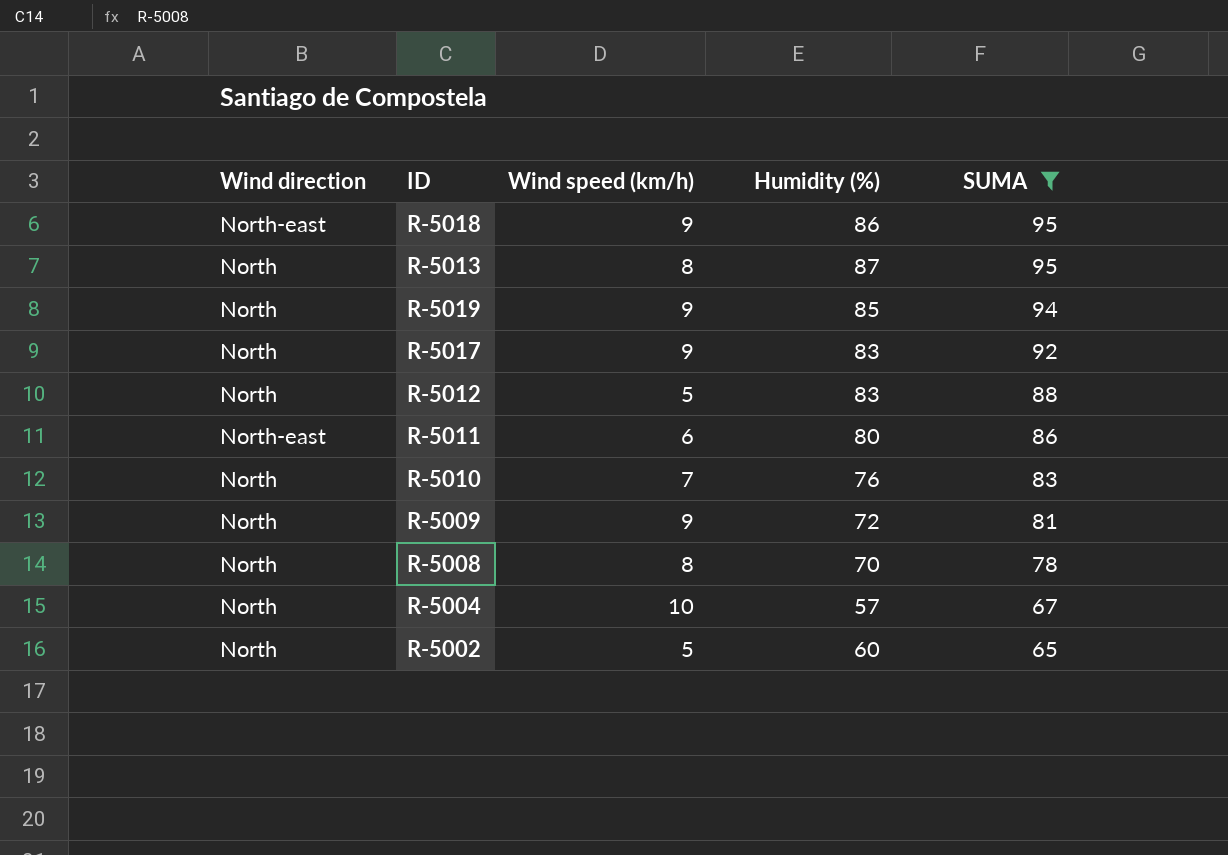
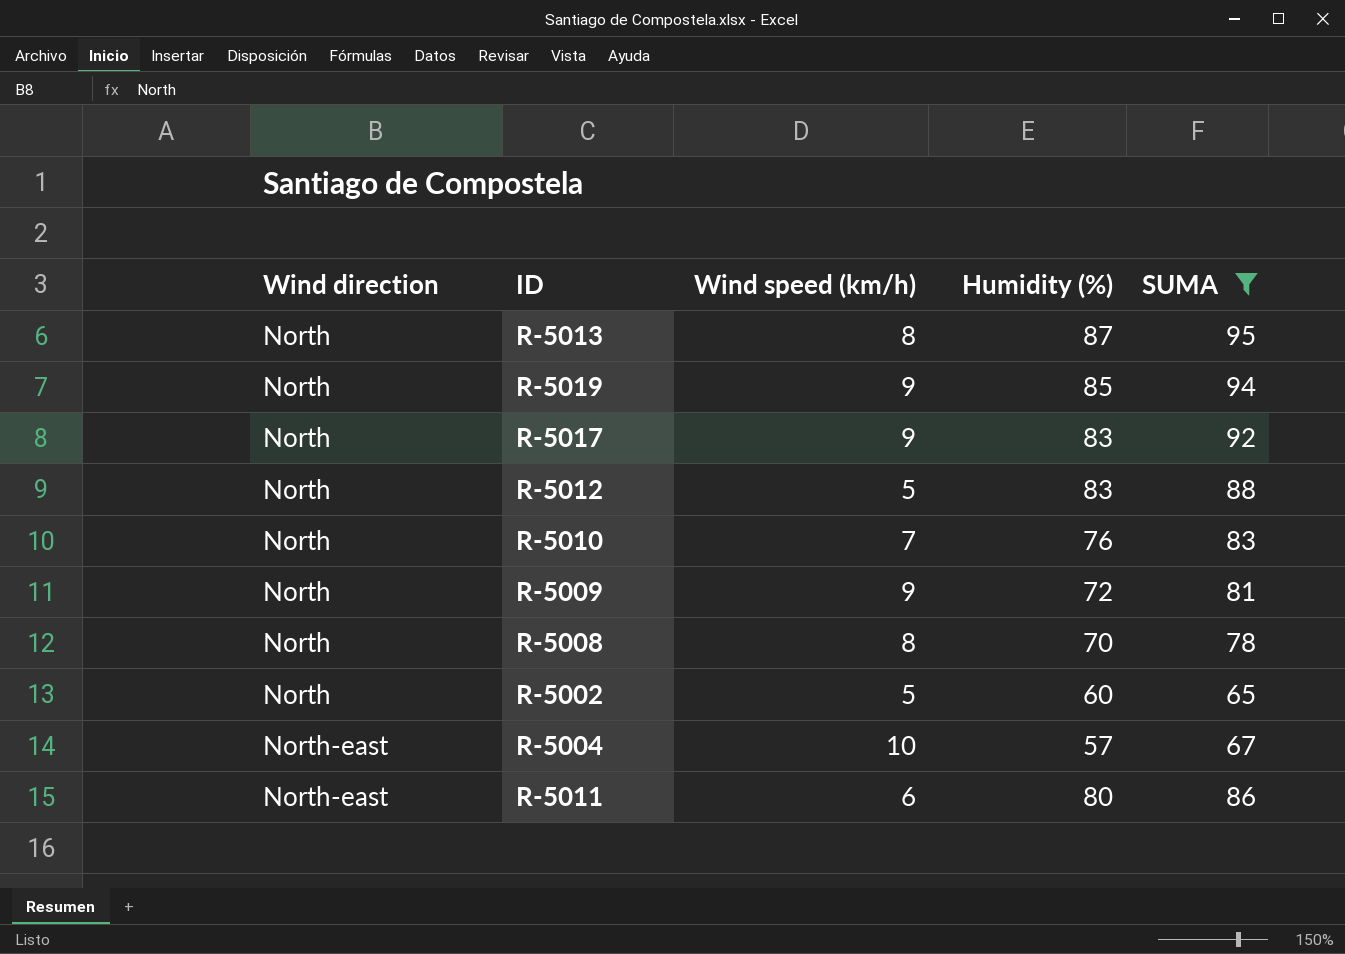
row order: SUMA descending -> Wind direction ascending
row R-5018: North-east | 9 | 86 | 95 -> none
R-5004 | Wind direction: North -> North-east

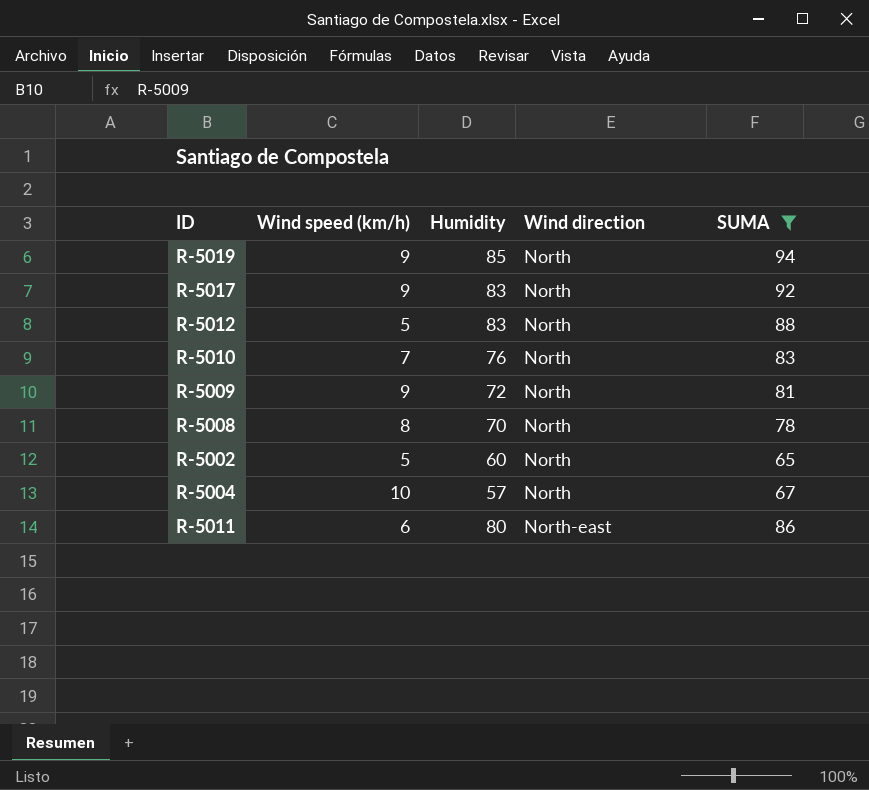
column name: Humidity (%) -> Humidity
column Wind direction | position: 1 -> 4
row R-5013: North | 8 | 87 | 95 -> none
R-5004 | Wind direction: North-east -> North

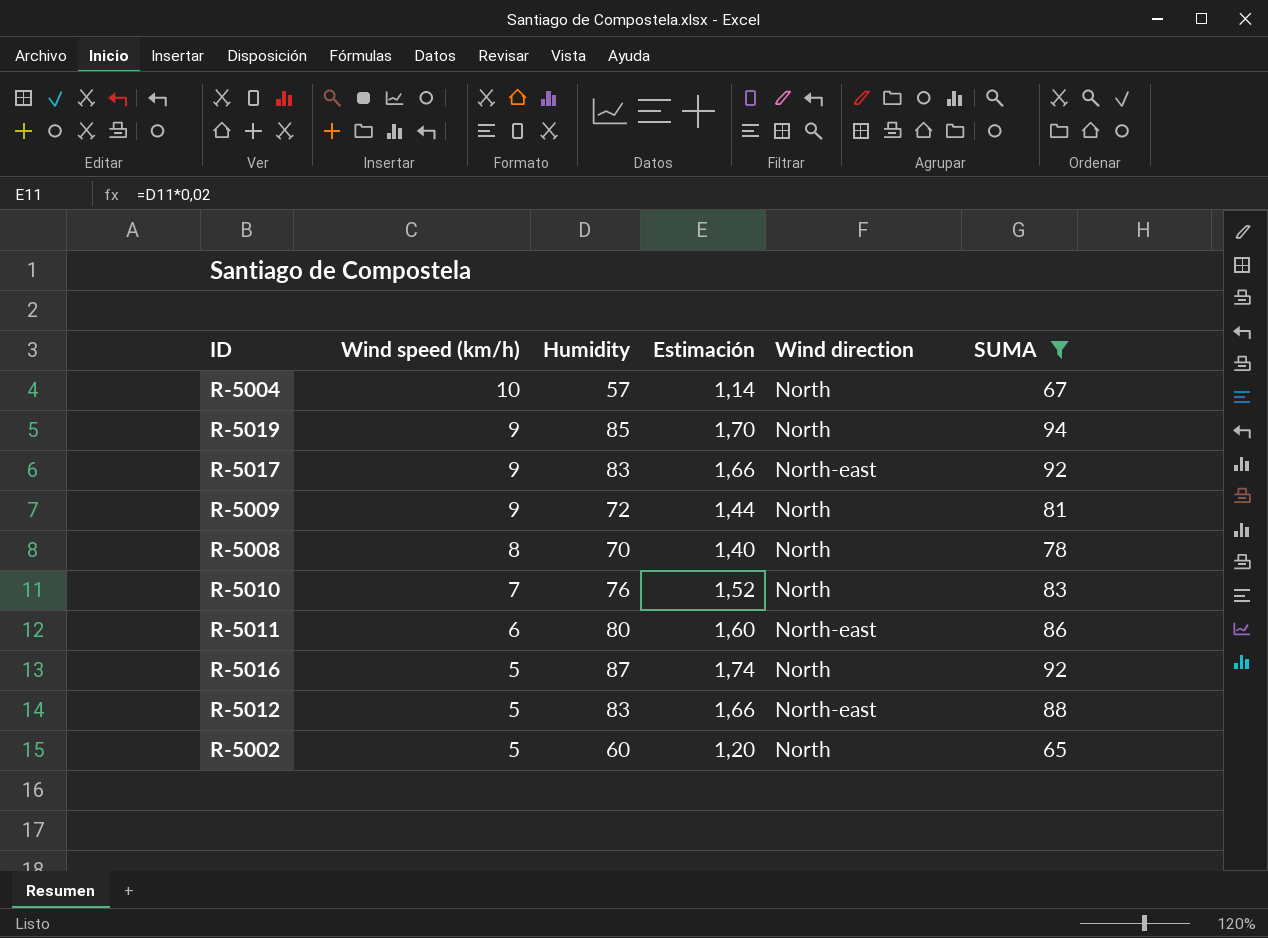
row order: Wind direction ascending -> Wind speed (km/h) descending
column Estimación | formula: none -> [Humidity] * 0,02
R-5017 | Wind direction: North -> North-east
row R-5016: none -> 5 | 87 | 1,74 | North | 92
R-5012 | Wind direction: North -> North-east

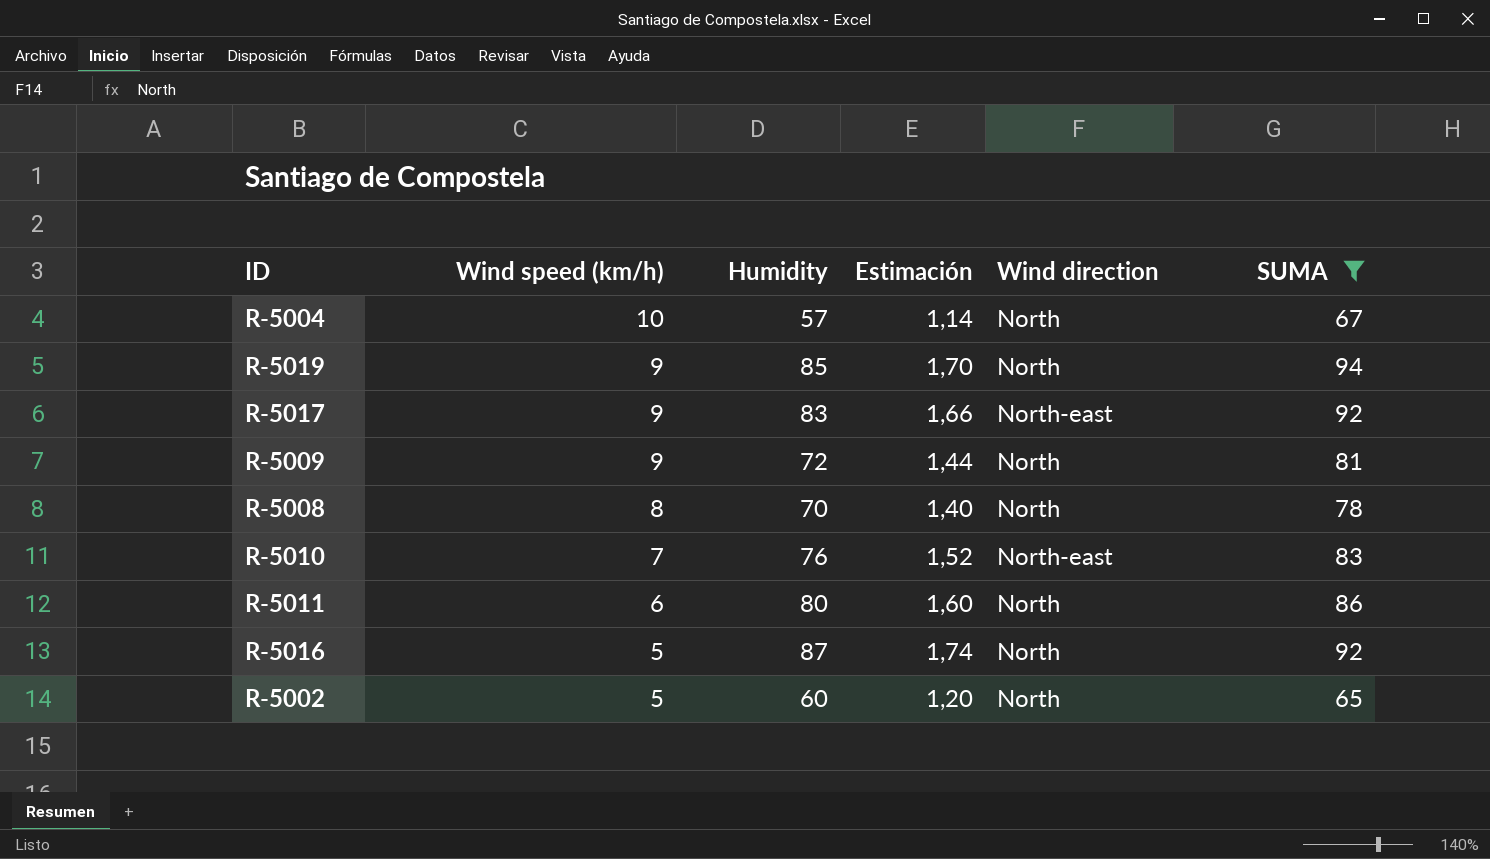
row R-5012: 5 | 83 | 1,66 | North-east | 88 -> none
R-5010 | Wind direction: North -> North-east
R-5011 | Wind direction: North-east -> North

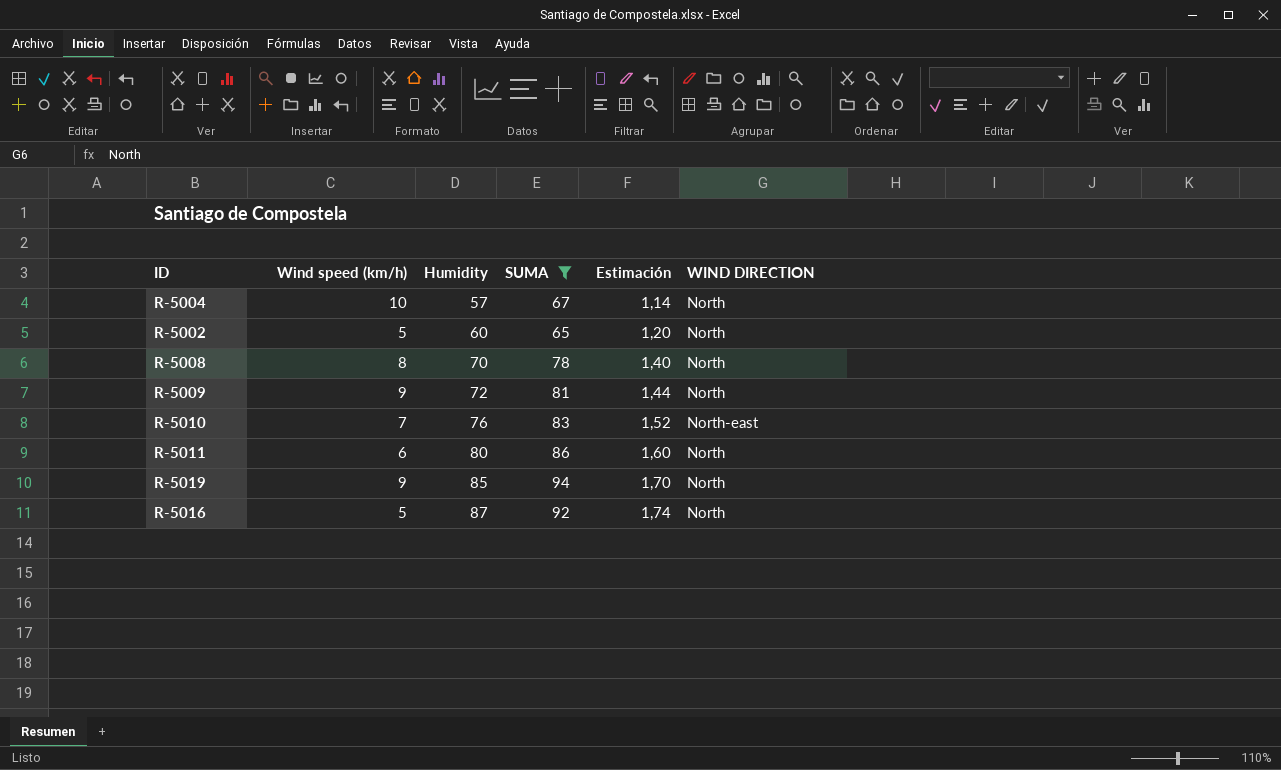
row order: Wind speed (km/h) descending -> Humidity ascending
column SUMA | position: 6 -> 4
column name: Wind direction -> WIND DIRECTION
row R-5017: 9 | 83 | 1,66 | North-east | 92 -> none

